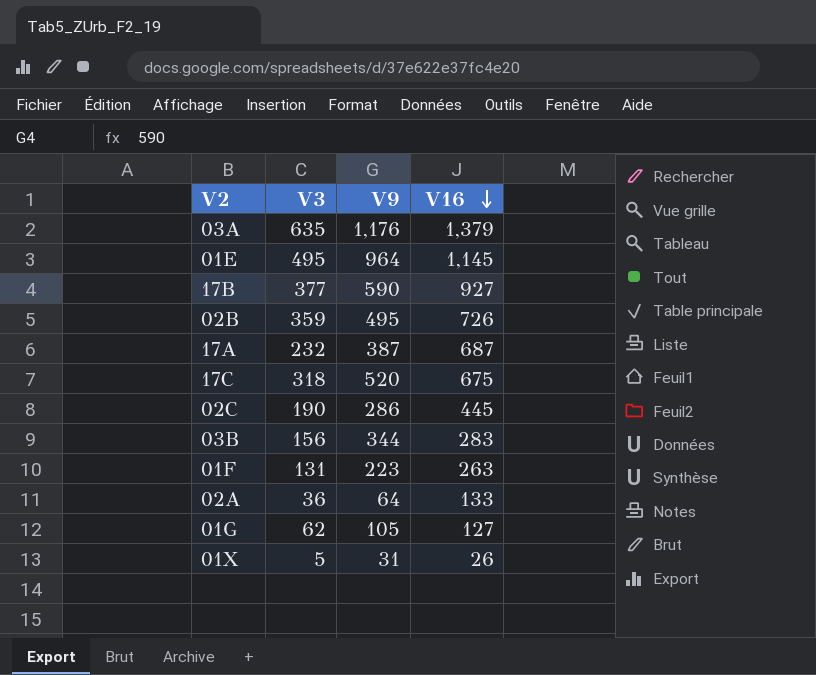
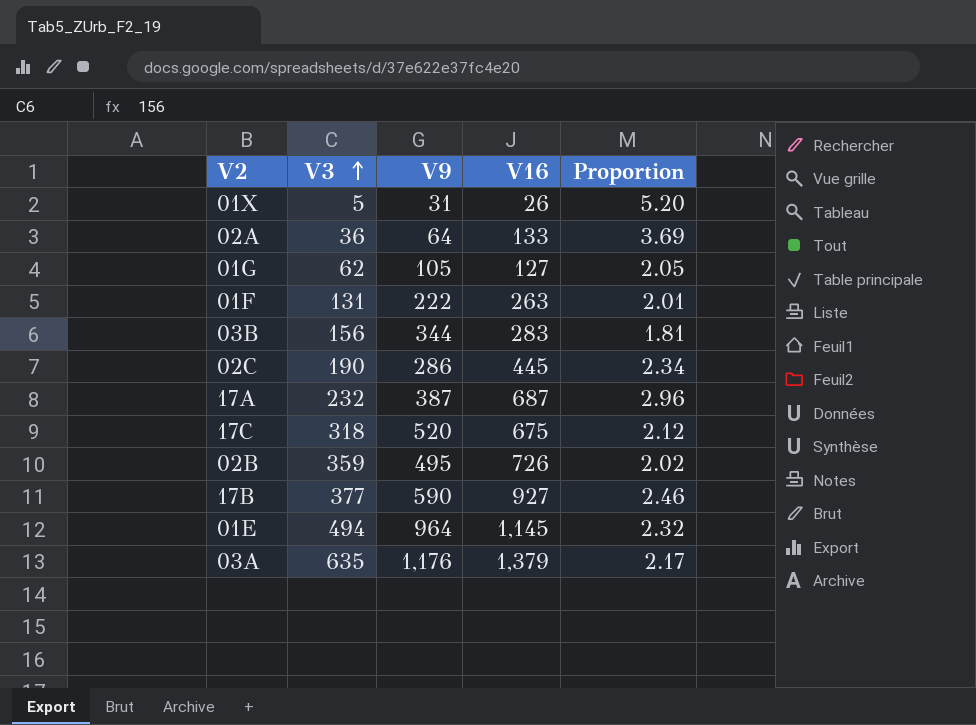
row order: V16 descending -> V3 ascending
column Proportion | formula: none -> [V16] / [V3]
01F | V9: 223 -> 222
01E | V3: 495 -> 494

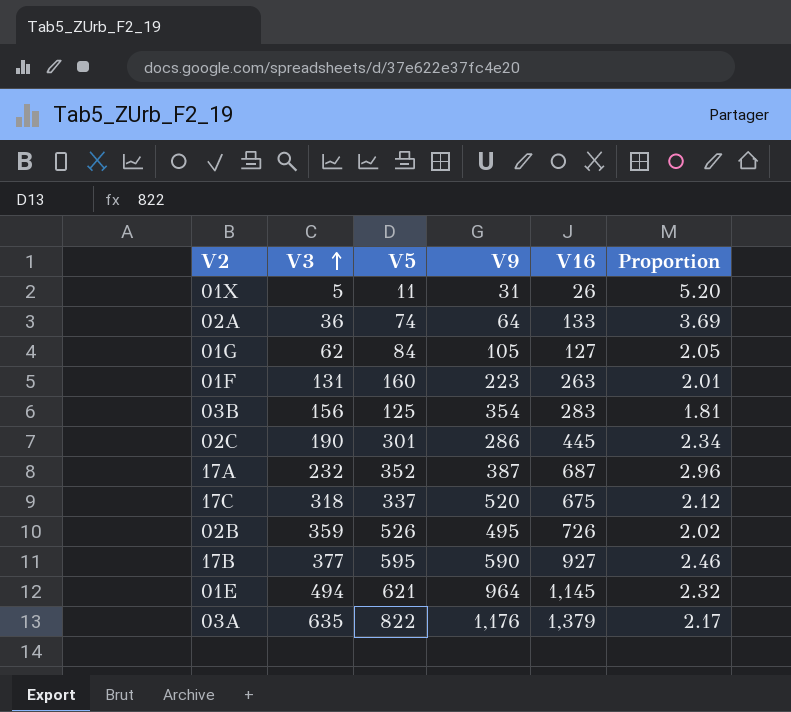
column V5 | position: none -> 3
01F | V9: 222 -> 223
03B | V9: 344 -> 354

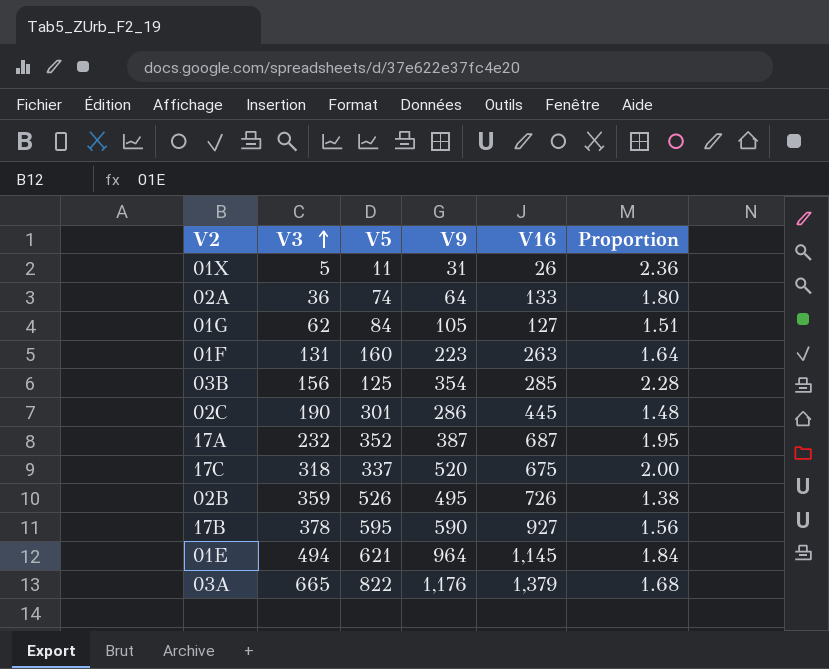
column Proportion | formula: [V16] / [V3] -> [V16] / [V5]
03B | V16: 283 -> 285
17B | V3: 377 -> 378
03A | V3: 635 -> 665

